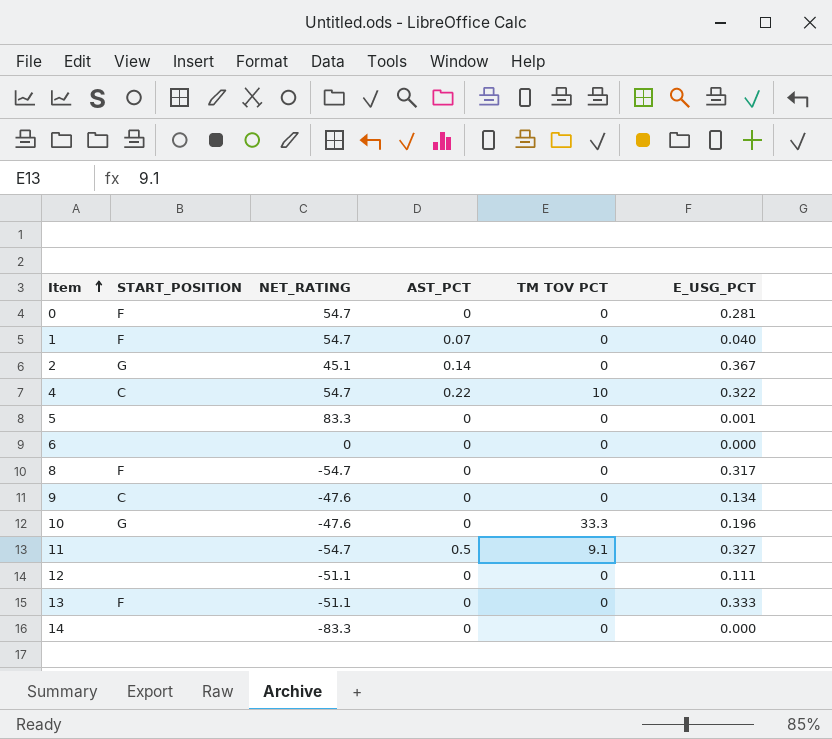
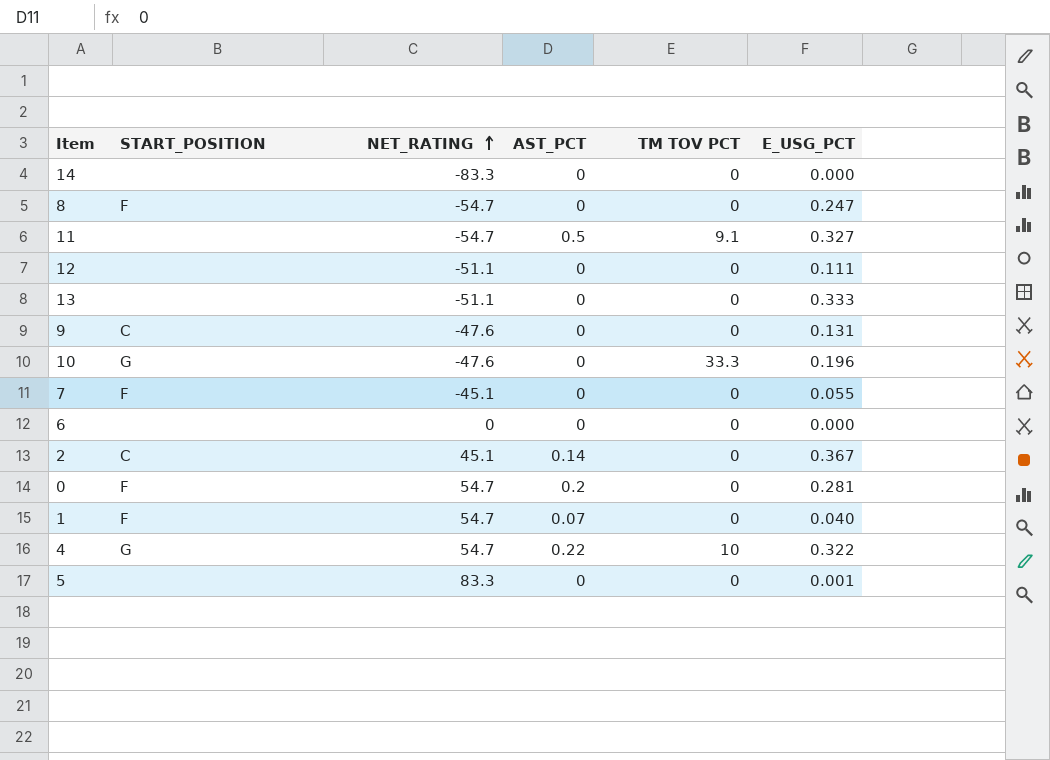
row order: Item ascending -> NET_RATING ascending
8 | E_USG_PCT: 0.317 -> 0.247
13 | START_POSITION: F -> none
9 | E_USG_PCT: 0.134 -> 0.131
row 7: none -> F | -45.1 | 0 | 0 | 0.055
2 | START_POSITION: G -> C
0 | AST_PCT: 0 -> 0.2
4 | START_POSITION: C -> G

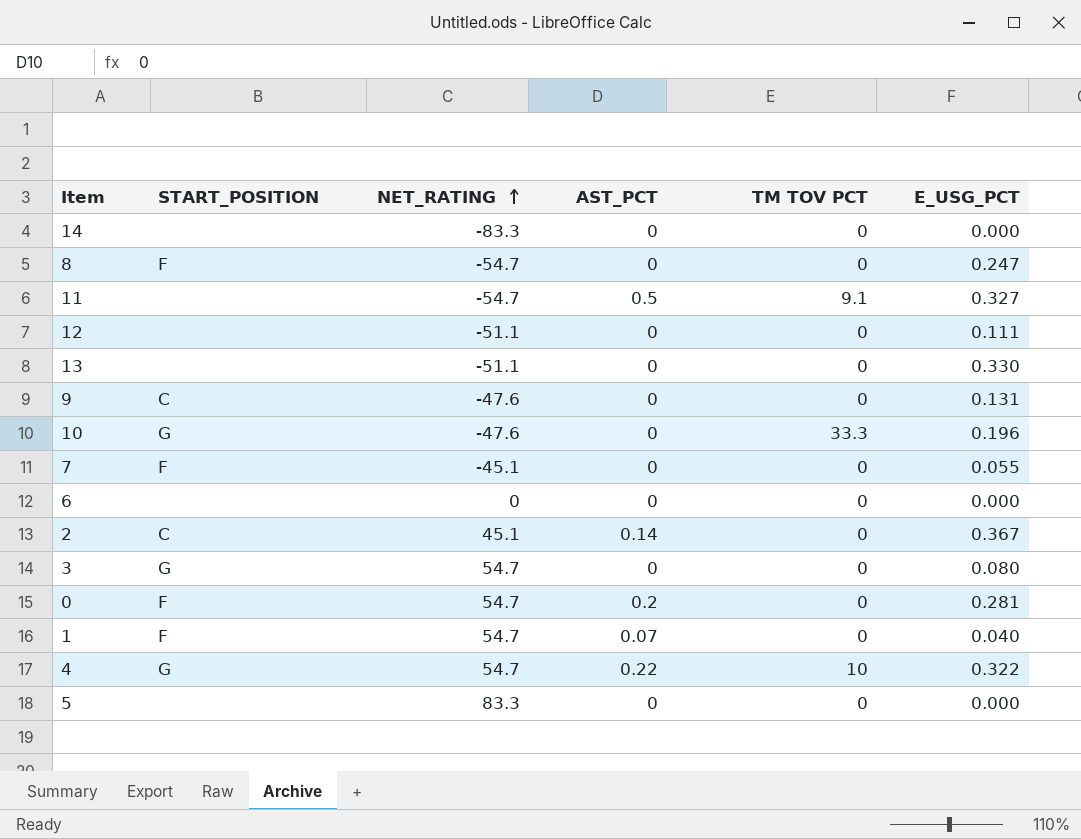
13 | E_USG_PCT: 0.333 -> 0.330
row 3: none -> G | 54.7 | 0 | 0 | 0.080
5 | E_USG_PCT: 0.001 -> 0.000

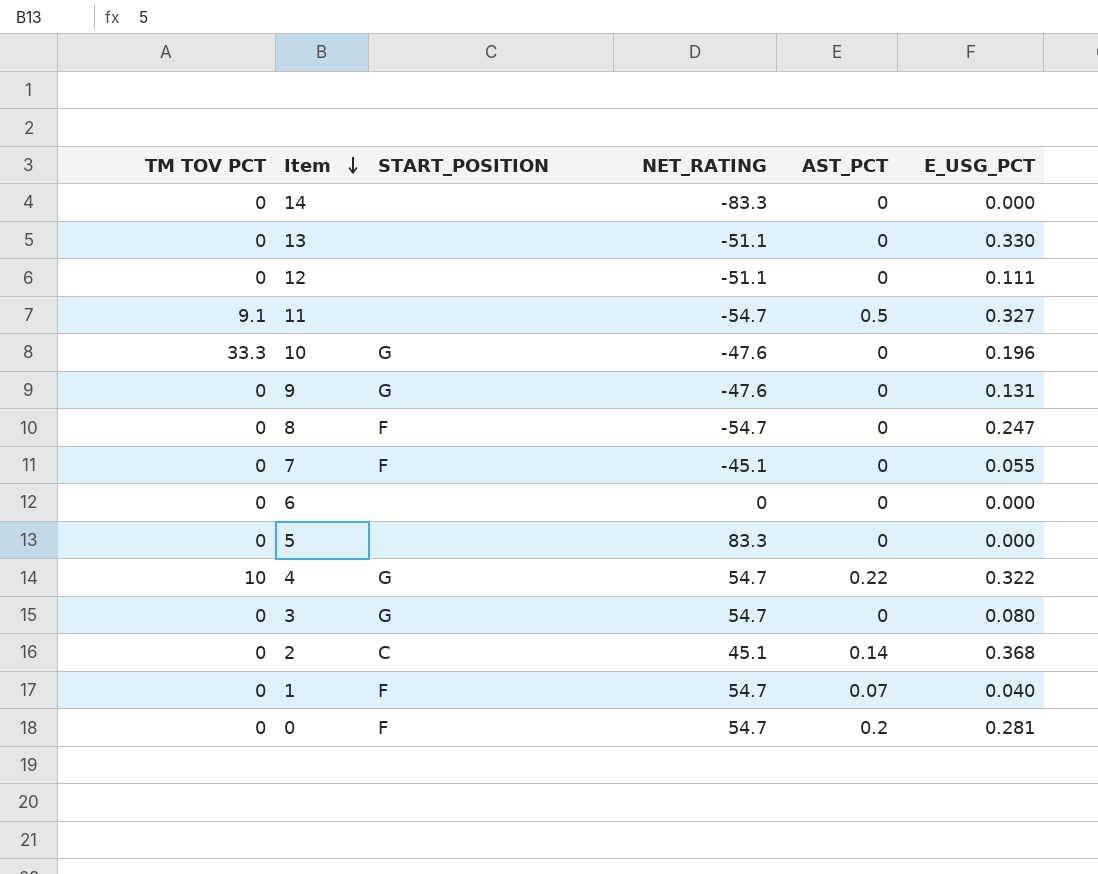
row order: NET_RATING ascending -> Item descending
column TM TOV PCT | position: 5 -> 1
9 | START_POSITION: C -> G
2 | E_USG_PCT: 0.367 -> 0.368

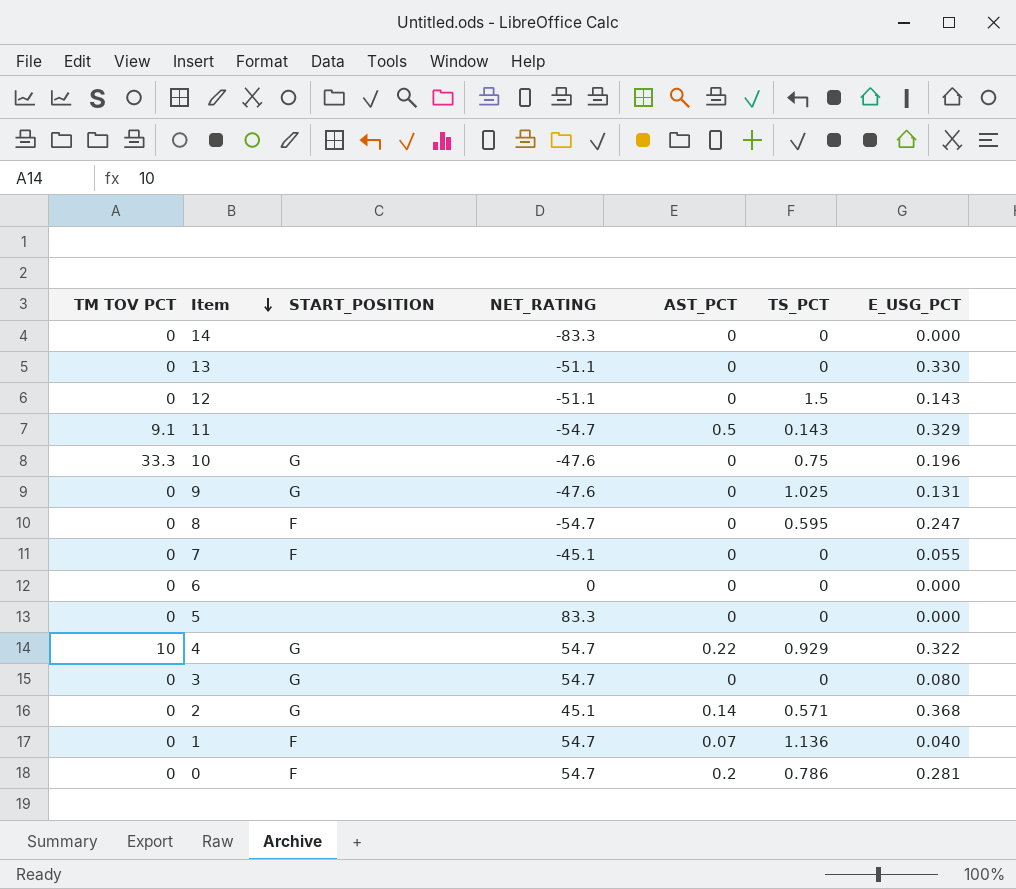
column TS_PCT | position: none -> 6
12 | E_USG_PCT: 0.111 -> 0.143
11 | E_USG_PCT: 0.327 -> 0.329
2 | START_POSITION: C -> G

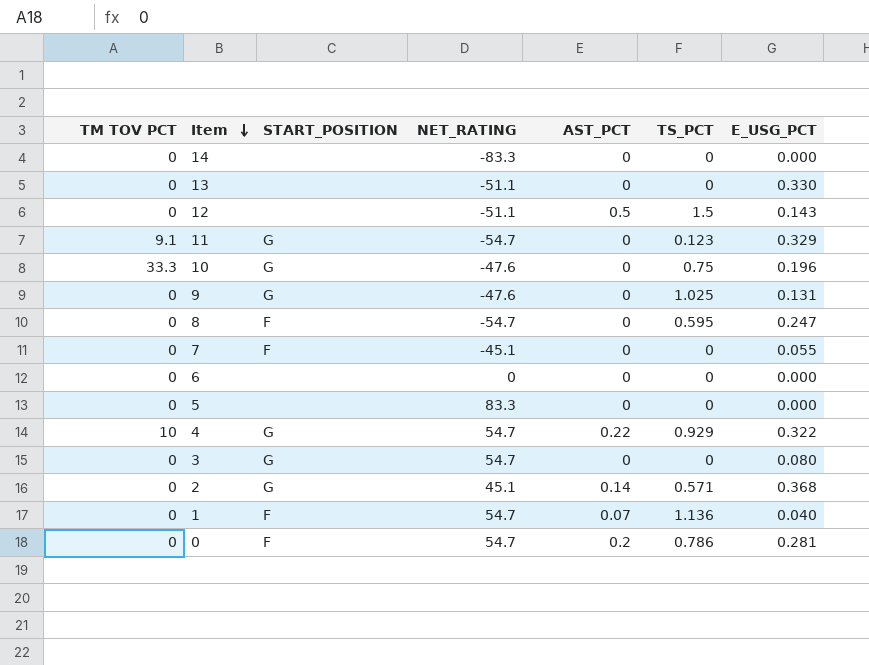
12 | AST_PCT: 0 -> 0.5
11 | START_POSITION: none -> G
11 | AST_PCT: 0.5 -> 0
11 | TS_PCT: 0.143 -> 0.123

